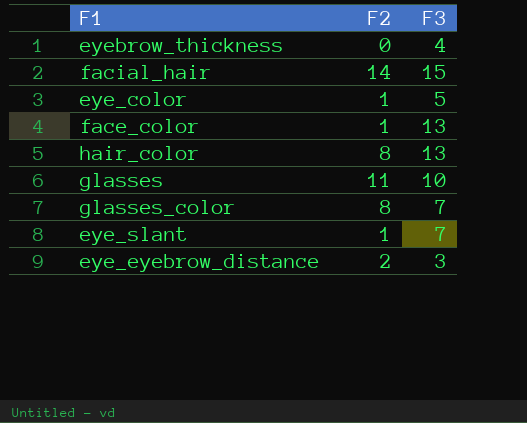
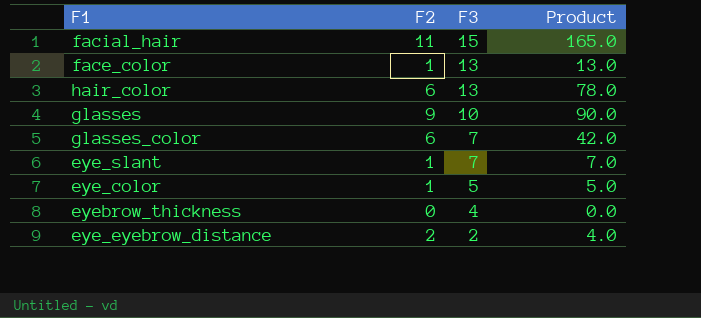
row order: none -> F3 descending
column Product | formula: none -> [F2] * [F3]
facial_hair | F2: 14 -> 11
hair_color | F2: 8 -> 6
glasses | F2: 11 -> 9
glasses_color | F2: 8 -> 6
eye_eyebrow_distance | F3: 3 -> 2

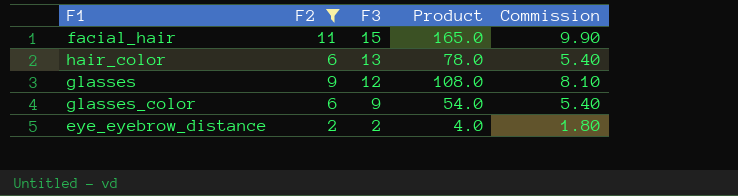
filter: none -> F2 >= 2
column Commission | formula: none -> [F2] * 0.9
glasses | F3: 10 -> 12
glasses | Product: 90.0 -> 108.0
glasses_color | F3: 7 -> 9
glasses_color | Product: 42.0 -> 54.0

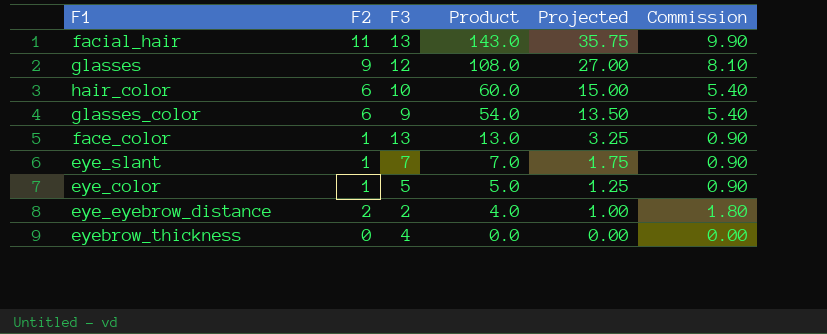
filter: F2 >= 2 -> none
row order: F3 descending -> Product descending
column Projected | formula: none -> [Product] * 0.25
facial_hair | F3: 15 -> 13
facial_hair | Product: 165.0 -> 143.0
hair_color | F3: 13 -> 10
hair_color | Product: 78.0 -> 60.0

